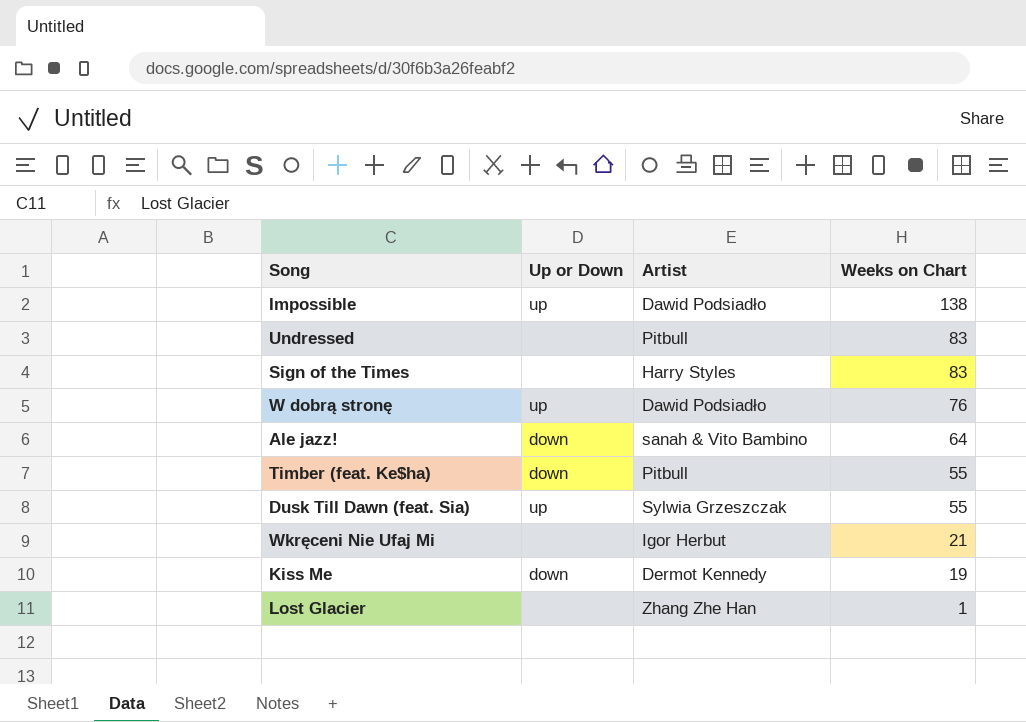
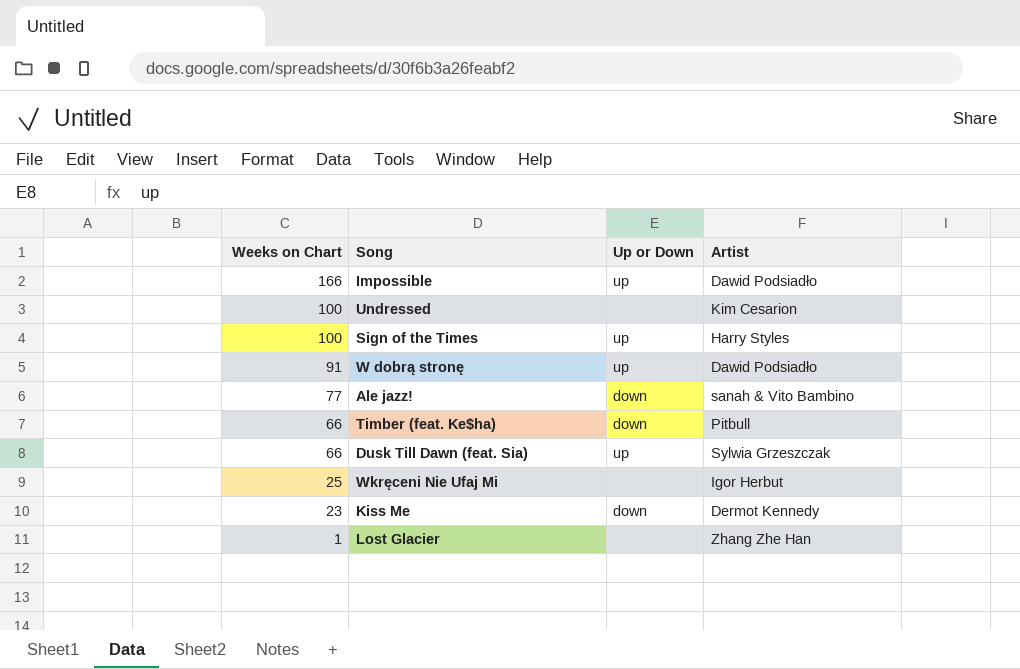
column Weeks on Chart | position: 4 -> 1
Impossible | Weeks on Chart: 138 -> 166
Undressed | Weeks on Chart: 83 -> 100
Undressed | Artist: Pitbull -> Kim Cesarion
Sign of the Times | Weeks on Chart: 83 -> 100
Sign of the Times | Up or Down: none -> up
W dobrą stronę | Weeks on Chart: 76 -> 91
Ale jazz! | Weeks on Chart: 64 -> 77
Timber (feat. Ke$ha) | Weeks on Chart: 55 -> 66
Dusk Till Dawn (feat. Sia) | Weeks on Chart: 55 -> 66
Wkręceni Nie Ufaj Mi | Weeks on Chart: 21 -> 25
Kiss Me | Weeks on Chart: 19 -> 23

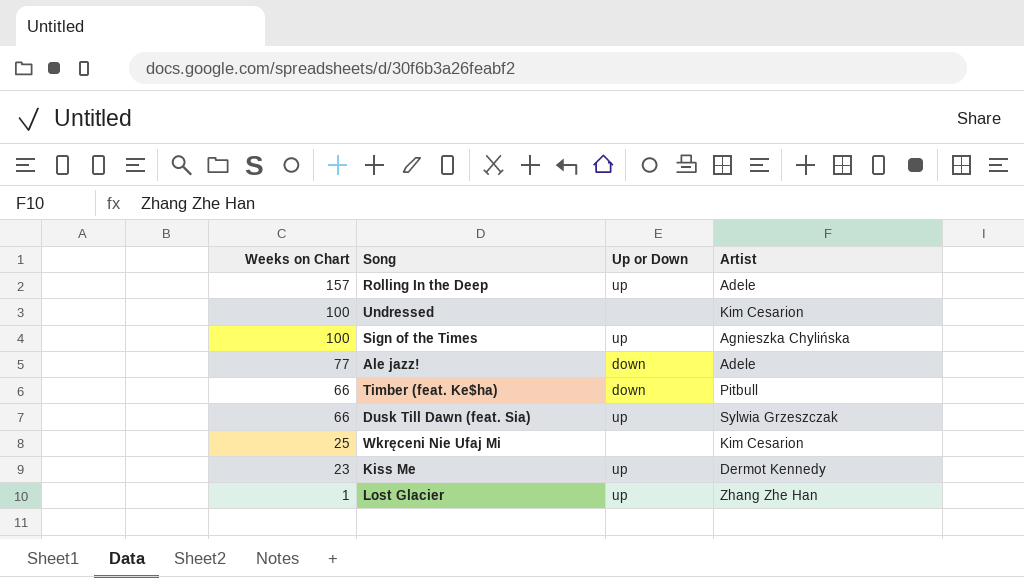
row Impossible: 166 | up | Dawid Podsiadło -> none
row W dobrą stronę: 91 | up | Dawid Podsiadło -> none
row Rolling In the Deep: none -> 157 | up | Adele
Sign of the Times | Artist: Harry Styles -> Agnieszka Chylińska
Ale jazz! | Artist: sanah & Vito Bambino -> Adele
Wkręceni Nie Ufaj Mi | Artist: Igor Herbut -> Kim Cesarion
Kiss Me | Up or Down: down -> up
Lost Glacier | Up or Down: none -> up

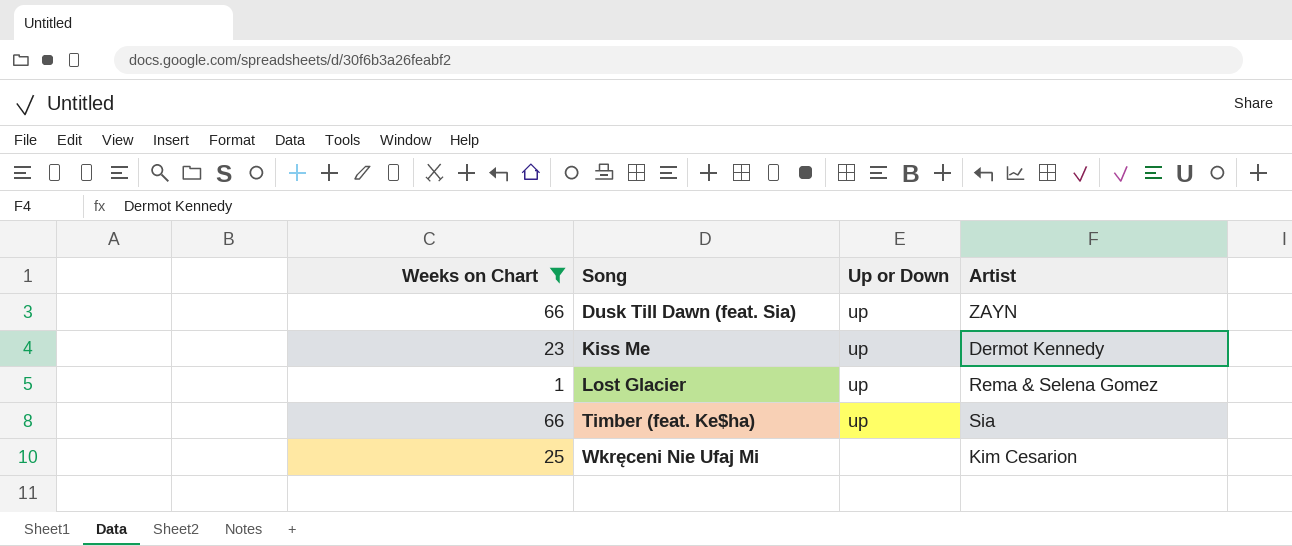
filter: none -> Weeks on Chart <= 66
row order: Weeks on Chart descending -> Song ascending
Dusk Till Dawn (feat. Sia) | Artist: Sylwia Grzeszczak -> ZAYN
Lost Glacier | Artist: Zhang Zhe Han -> Rema & Selena Gomez
Timber (feat. Ke$ha) | Up or Down: down -> up
Timber (feat. Ke$ha) | Artist: Pitbull -> Sia

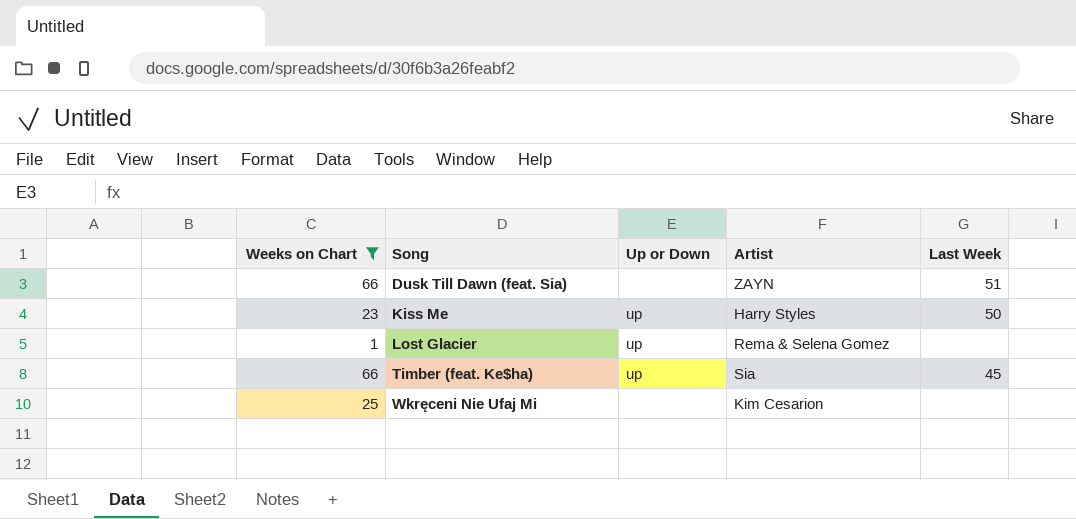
column Last Week | position: none -> 5
Dusk Till Dawn (feat. Sia) | Up or Down: up -> none
Kiss Me | Artist: Dermot Kennedy -> Harry Styles

